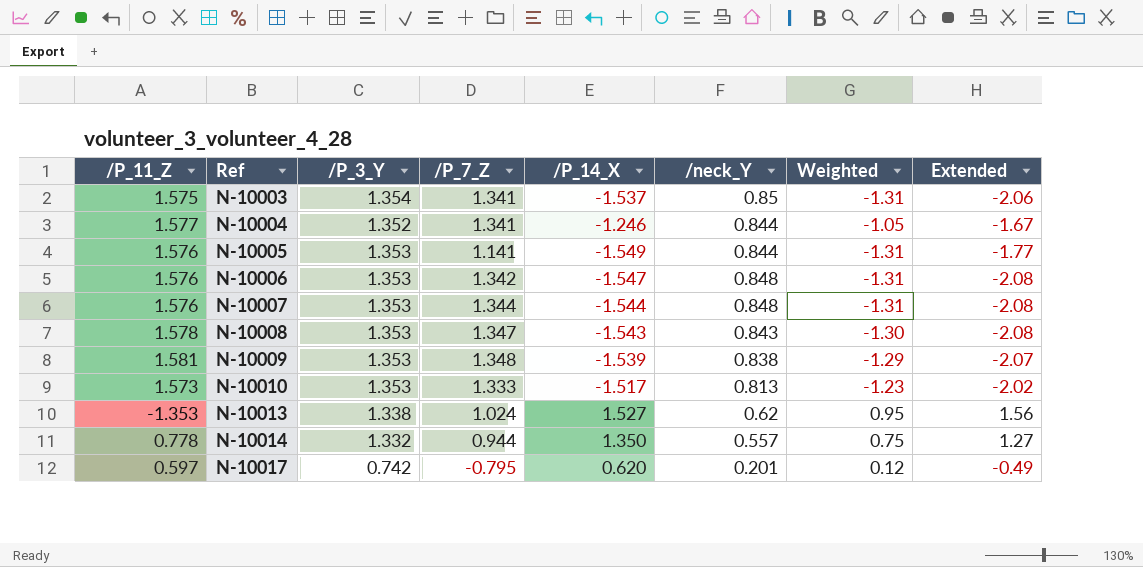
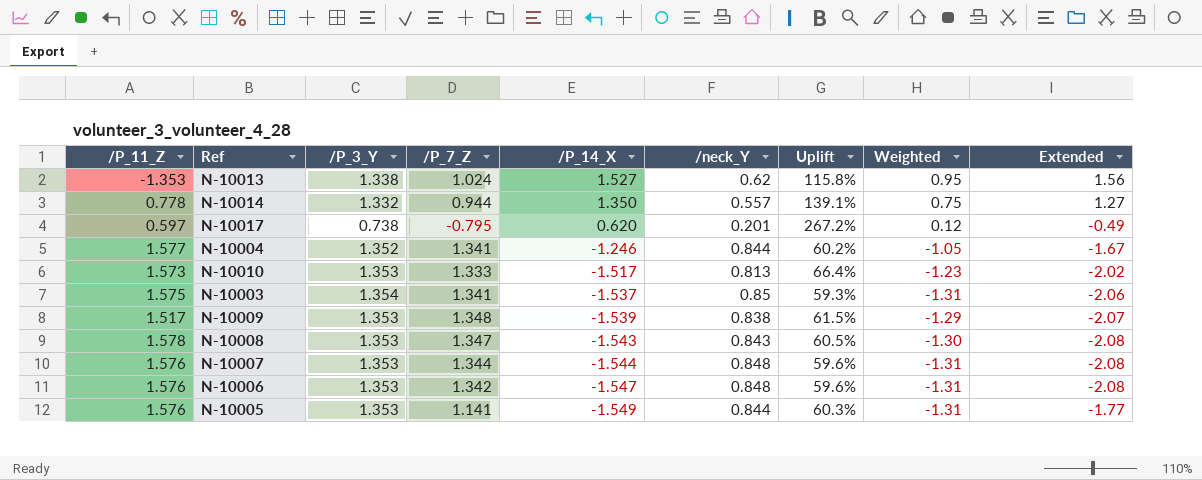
row order: Ref ascending -> /P_14_X descending
column Uplift | formula: none -> ([/P_3_Y] - [/neck_Y]) / [/neck_Y]
N-10017 | /P_3_Y: 0.742 -> 0.738
N-10009 | /P_11_Z: 1.581 -> 1.517

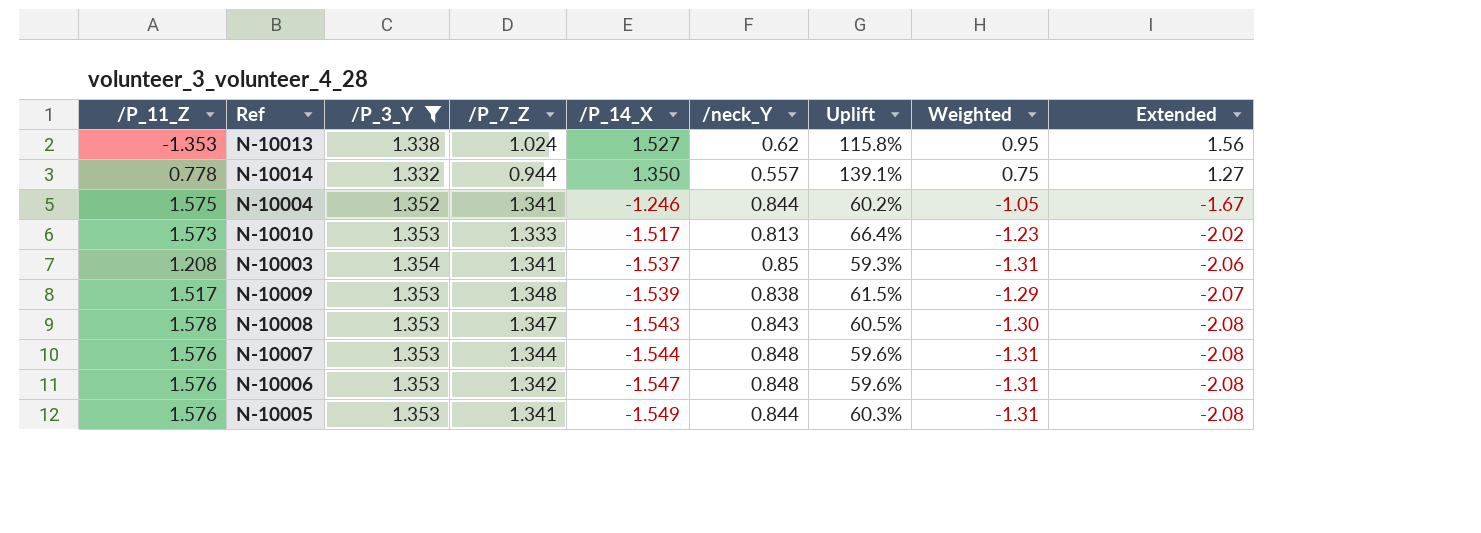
filter: none -> /P_3_Y != 0.738
N-10004 | /P_11_Z: 1.577 -> 1.575
N-10003 | /P_11_Z: 1.575 -> 1.208
N-10005 | /P_7_Z: 1.141 -> 1.341
N-10005 | Extended: -1.77 -> -2.08

